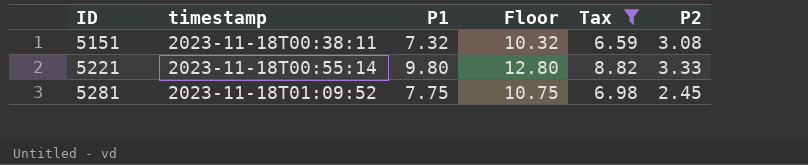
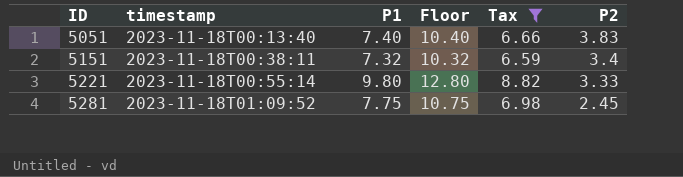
row 5051: none -> 2023-11-18T00:13:40 | 7.40 | 10.40 | 6.66 | 3.83
5151 | P2: 3.08 -> 3.4

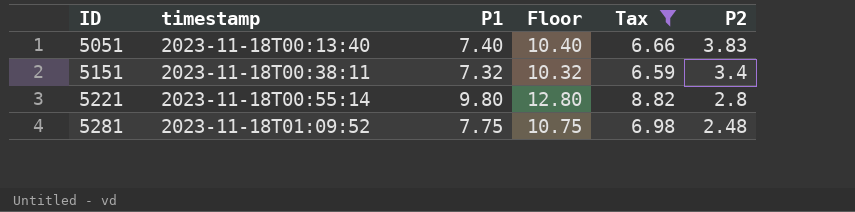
5221 | P2: 3.33 -> 2.8
5281 | P2: 2.45 -> 2.48

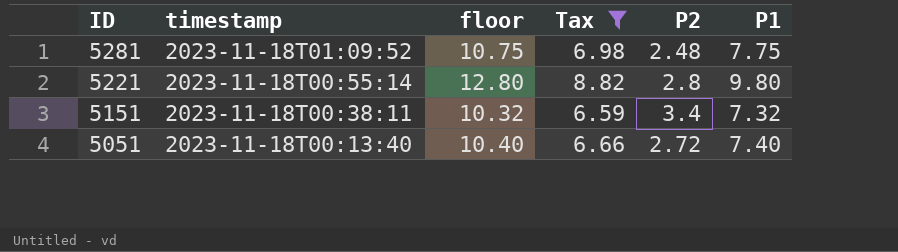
row order: ID ascending -> ID descending
column name: Floor -> floor
column P1 | position: 3 -> 6
5051 | P2: 3.83 -> 2.72

